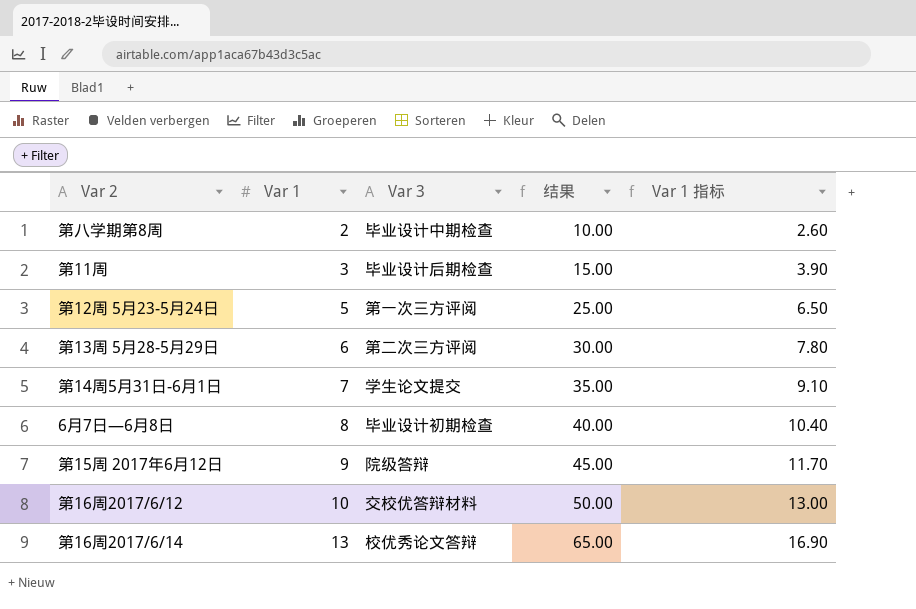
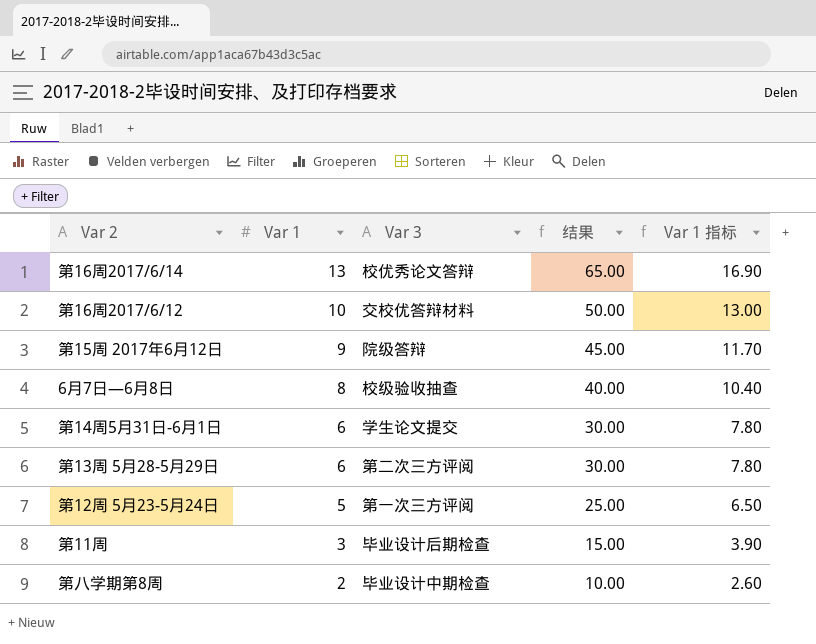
row order: Var 1 ascending -> Var 1 descending
6月7日—6月8日 | Var 3: 毕业设计初期检查 -> 校级验收抽查
第14周5月31日-6月1日 | Var 1: 7 -> 6
第14周5月31日-6月1日 | 结果: 35.00 -> 30.00
第14周5月31日-6月1日 | Var 1 指标: 9.10 -> 7.80

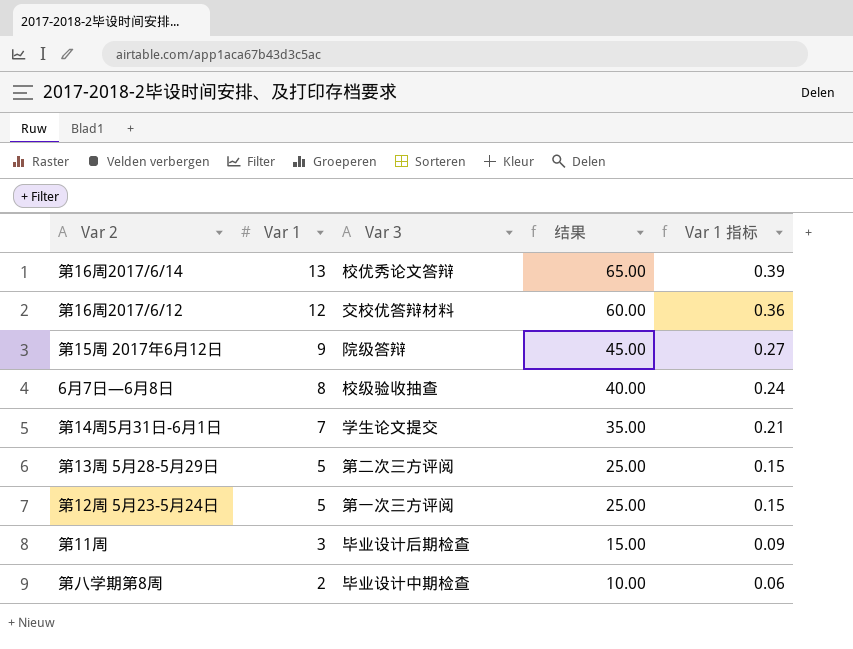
column Var 1 指标 | formula: [Var 1] * 1.3 -> [Var 1] * 0.03
第16周2017/6/12 | Var 1: 10 -> 12
第16周2017/6/12 | 结果: 50.00 -> 60.00
第14周5月31日-6月1日 | Var 1: 6 -> 7
第14周5月31日-6月1日 | 结果: 30.00 -> 35.00
第13周 5月28-5月29日 | Var 1: 6 -> 5
第13周 5月28-5月29日 | 结果: 30.00 -> 25.00

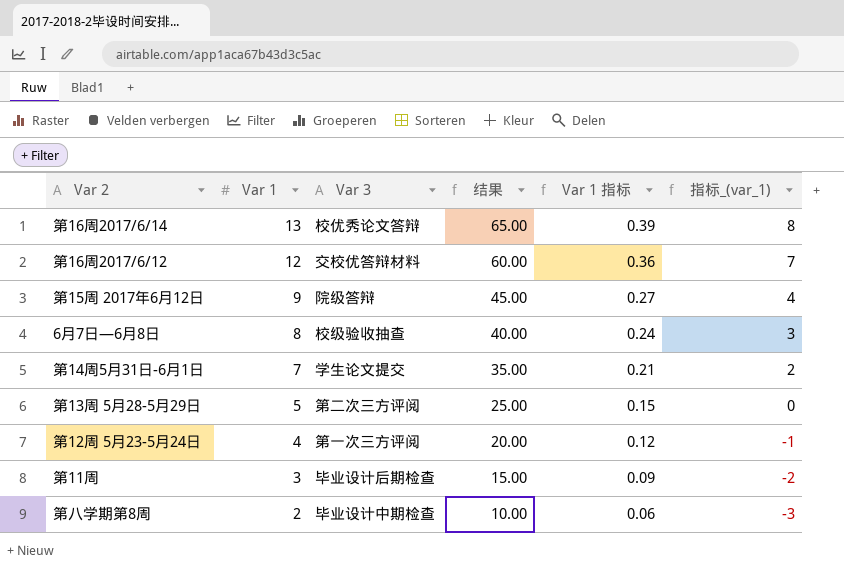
column 指标_(var_1) | formula: none -> [Var 1] - 5
第12周 5月23-5月24日 | Var 1: 5 -> 4
第12周 5月23-5月24日 | 结果: 25.00 -> 20.00
第12周 5月23-5月24日 | Var 1 指标: 0.15 -> 0.12

